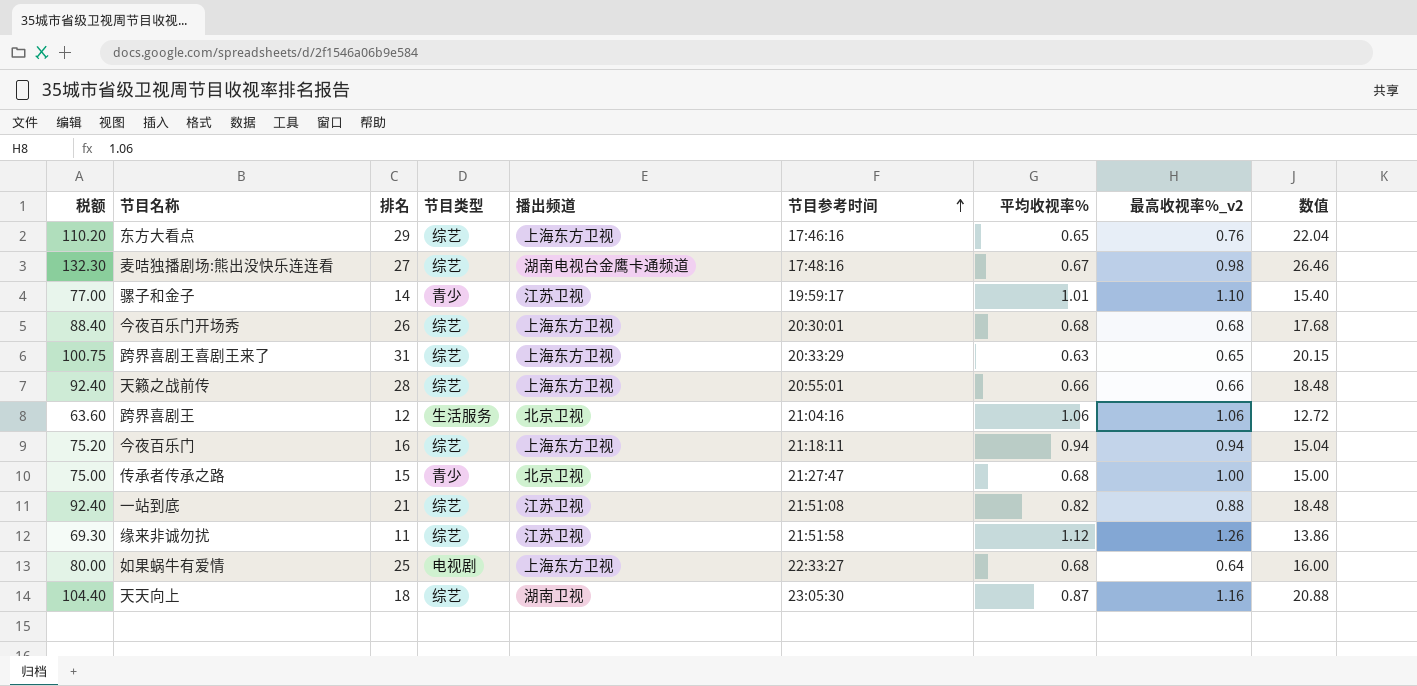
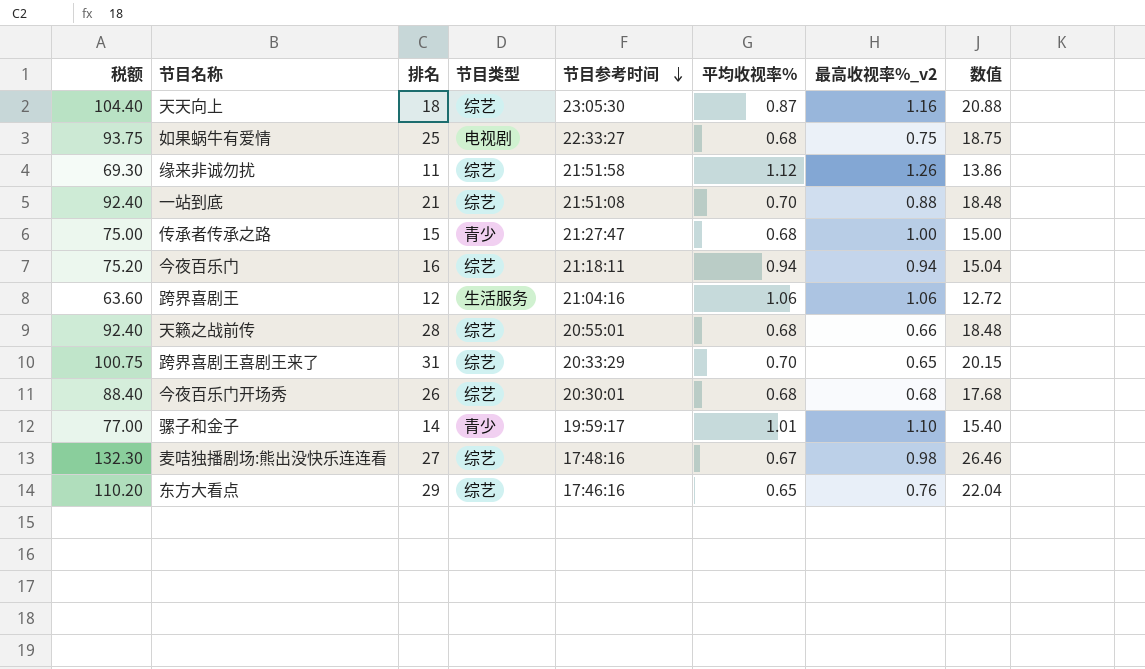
row order: 节目参考时间 ascending -> 节目参考时间 descending
column 播出频道 | position: 5 -> none
如果蜗牛有爱情 | 税额: 80.00 -> 93.75
如果蜗牛有爱情 | 最高收视率%_v2: 0.64 -> 0.75
如果蜗牛有爱情 | 数值: 16.00 -> 18.75
一站到底 | 平均收视率%: 0.82 -> 0.70
天籁之战前传 | 平均收视率%: 0.66 -> 0.68
跨界喜剧王喜剧王来了 | 平均收视率%: 0.63 -> 0.70

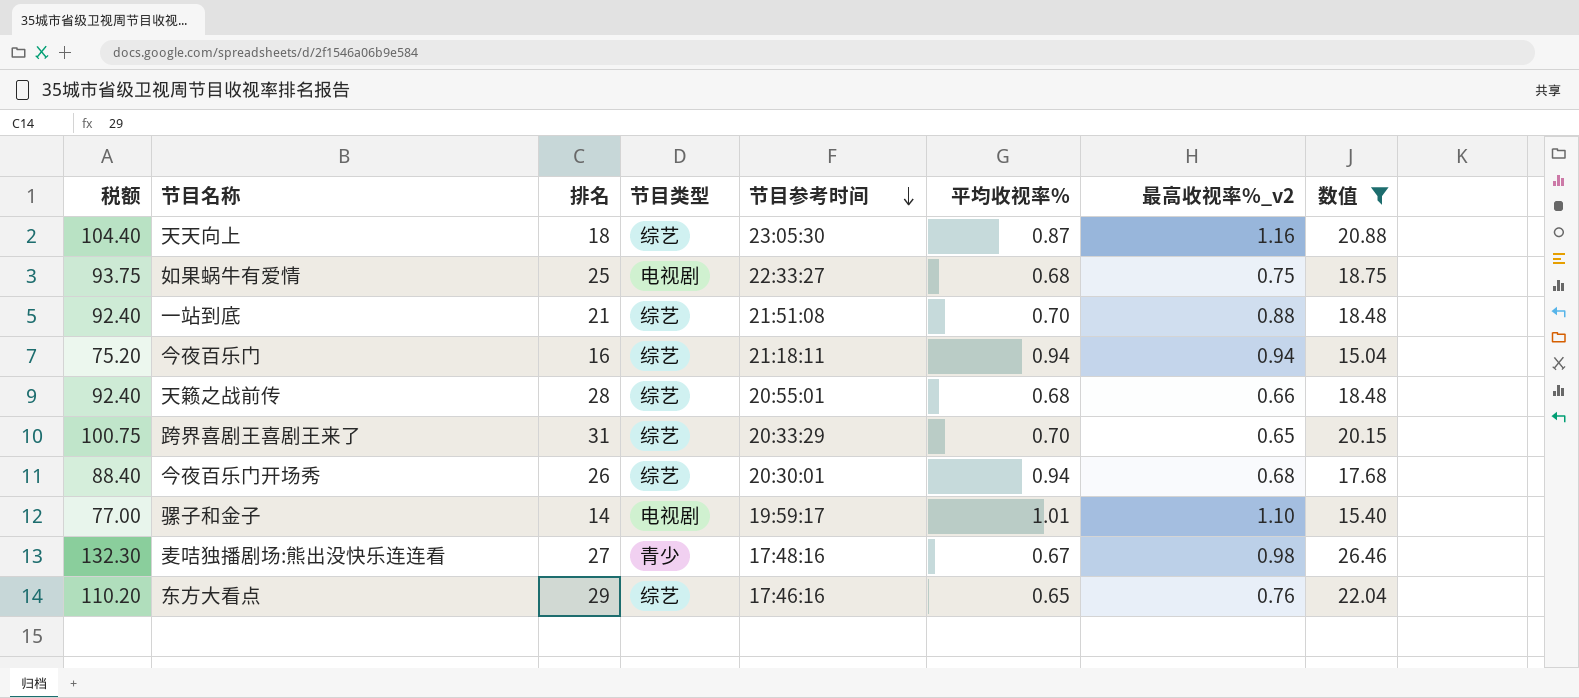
filter: none -> 数值 >= 15.04
今夜百乐门开场秀 | 平均收视率%: 0.68 -> 0.94
骡子和金子 | 节目类型: 青少 -> 电视剧
麦咭独播剧场:熊出没快乐连连看 | 节目类型: 综艺 -> 青少

